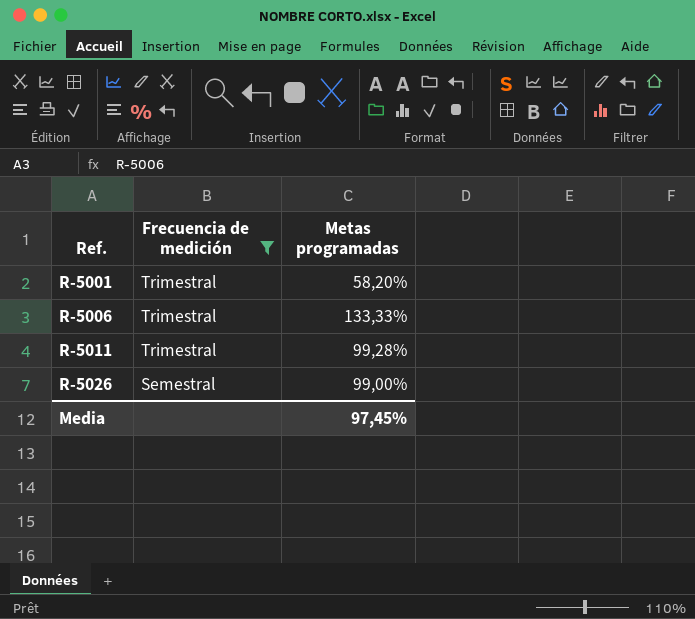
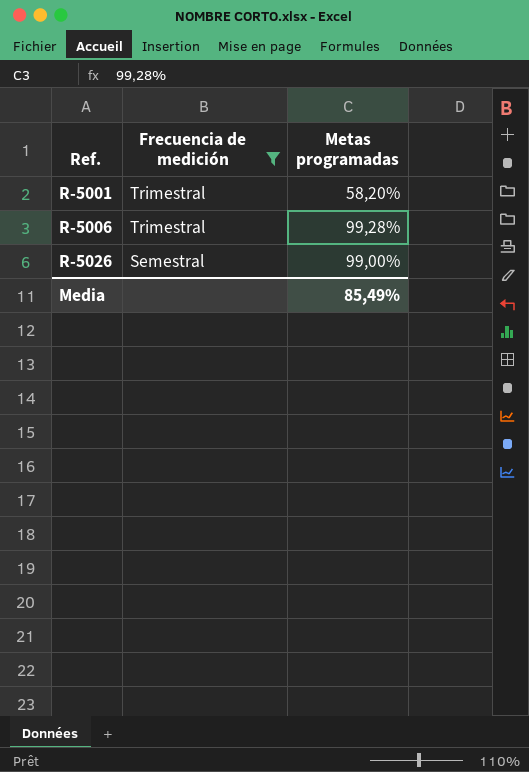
row R-5011: Trimestral | 99,28% -> none
R-5006 | Metas programadas: 133,33% -> 99,28%
Media | Metas programadas: 97,45% -> 85,49%

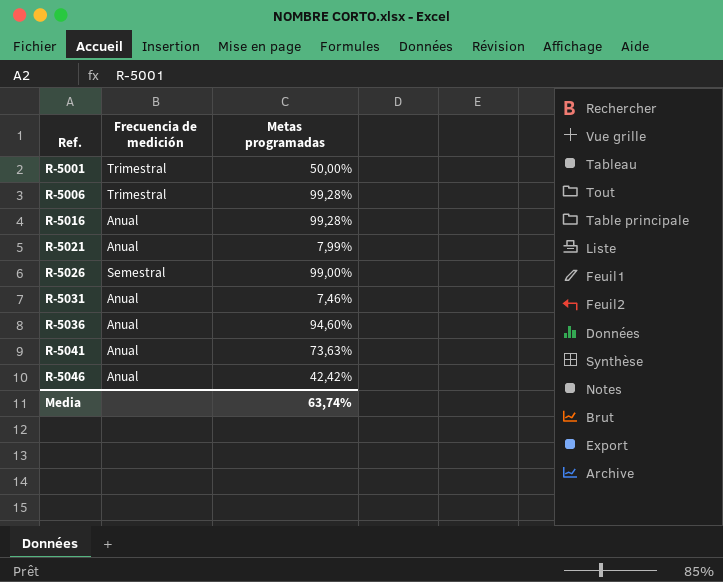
filter: Frecuencia de medición != Anual -> none
R-5001 | Metas programadas: 58,20% -> 50,00%
Media | Metas programadas: 85,49% -> 63,74%

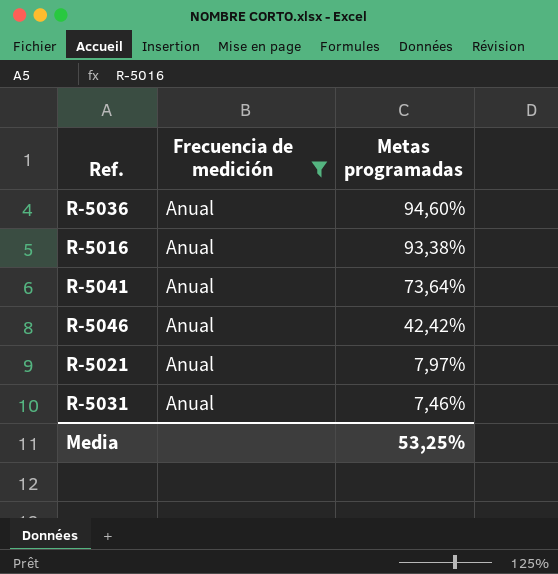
filter: none -> Frecuencia de medición = Anual
row order: Ref. ascending -> Metas programadas descending
R-5016 | Metas programadas: 99,28% -> 93,38%
R-5041 | Metas programadas: 73,63% -> 73,64%
R-5021 | Metas programadas: 7,99% -> 7,97%
Media | Metas programadas: 63,74% -> 53,25%

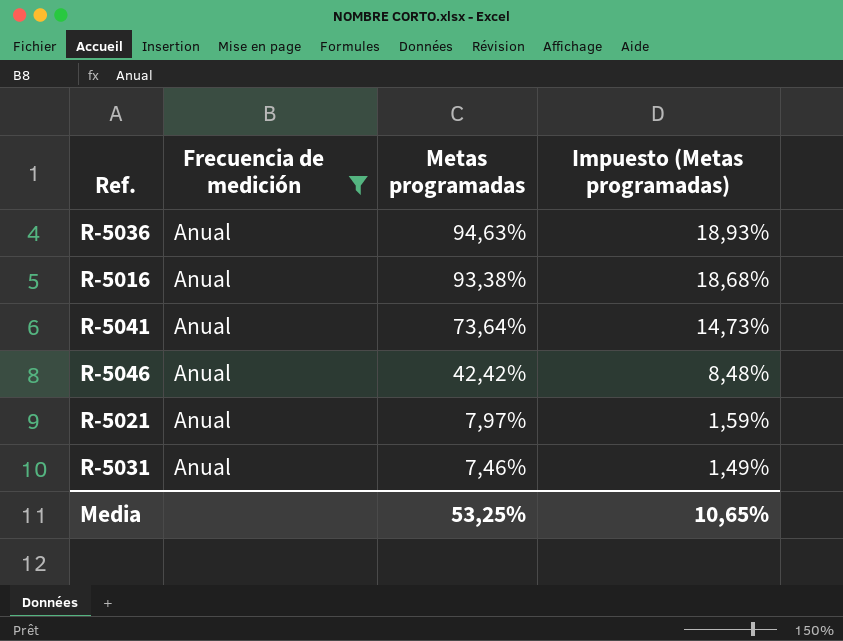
column Impuesto (Metas programadas) | formula: none -> [Metas programadas] * 0,2
R-5036 | Metas programadas: 94,60% -> 94,63%

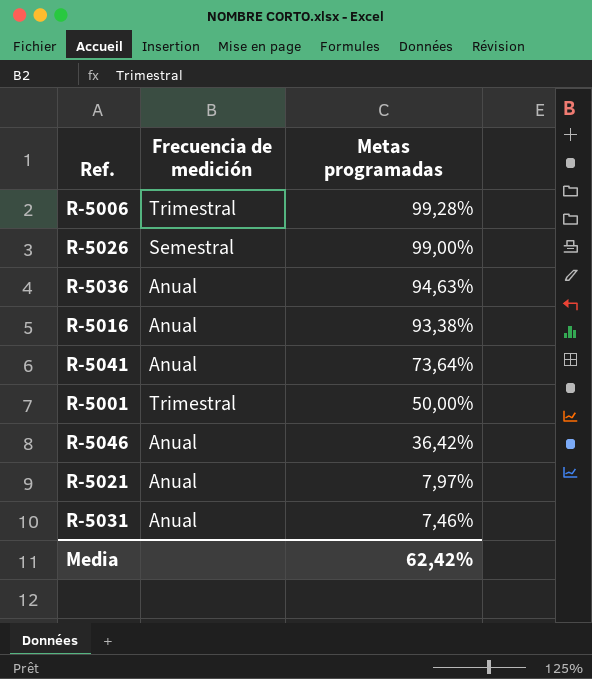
filter: Frecuencia de medición = Anual -> none
column Impuesto (Metas programadas) | formula: [Metas programadas] * 0,2 -> none
R-5046 | Metas programadas: 42,42% -> 36,42%
Media | Metas programadas: 53,25% -> 62,42%

